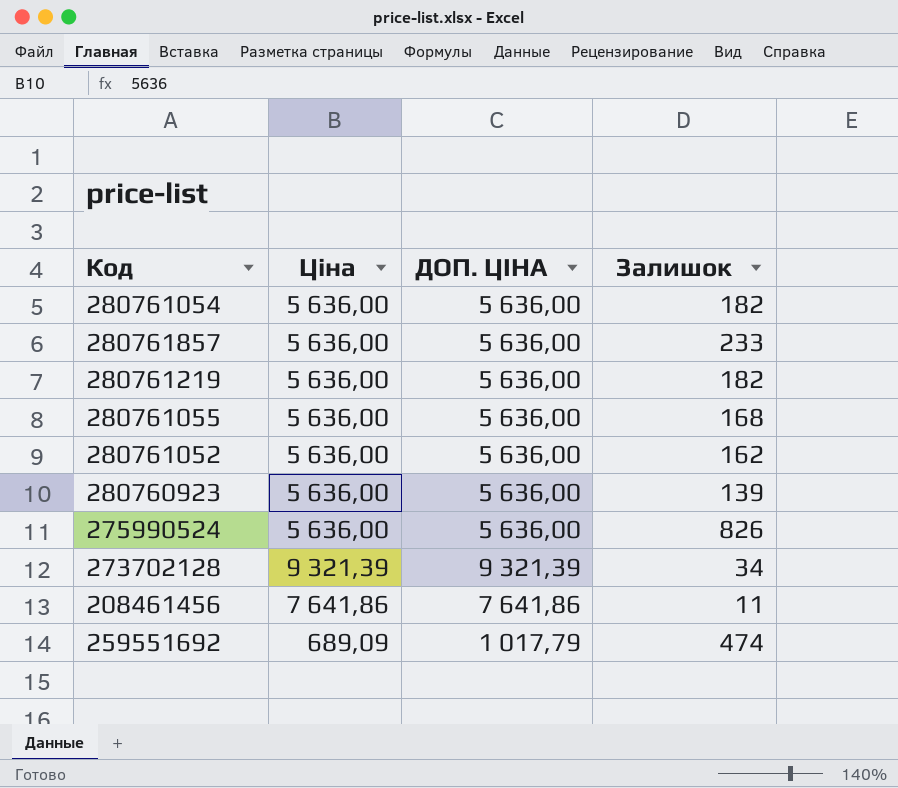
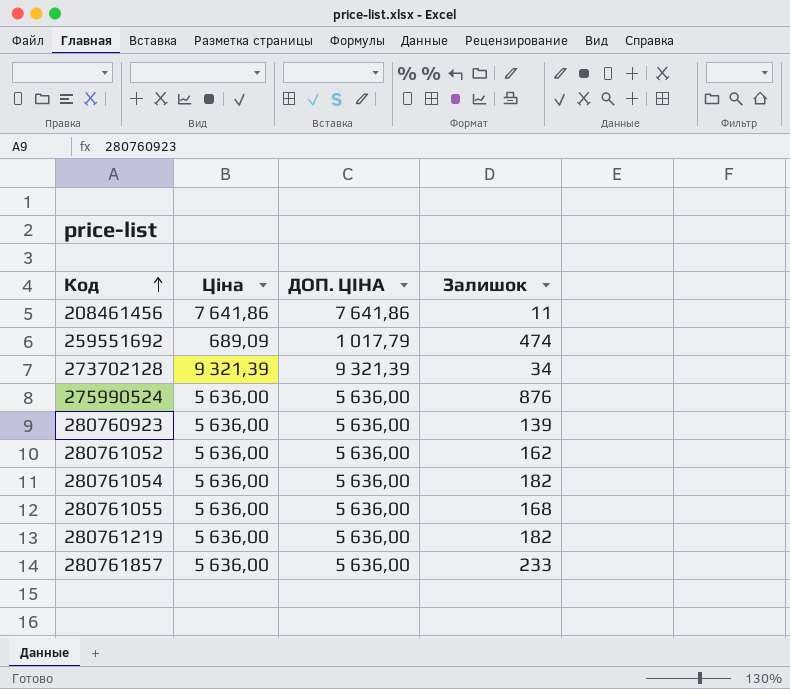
row order: none -> Код ascending
275990524 | Залишок: 826 -> 876

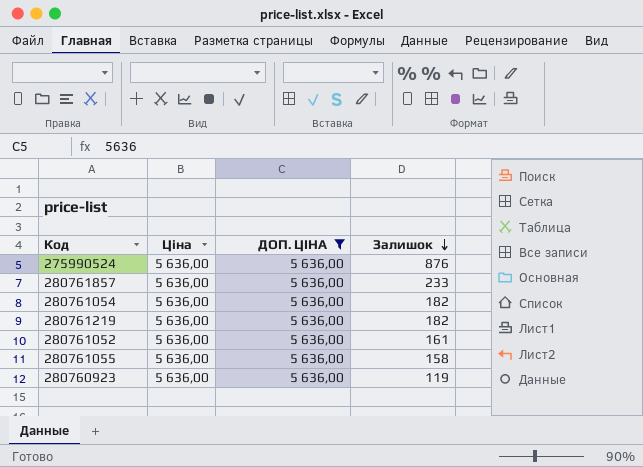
filter: none -> ДОП. ЦІНА = 5 636,00
row order: Код ascending -> Залишок descending
280761052 | Залишок: 162 -> 161
280761055 | Залишок: 168 -> 158
280760923 | Залишок: 139 -> 119

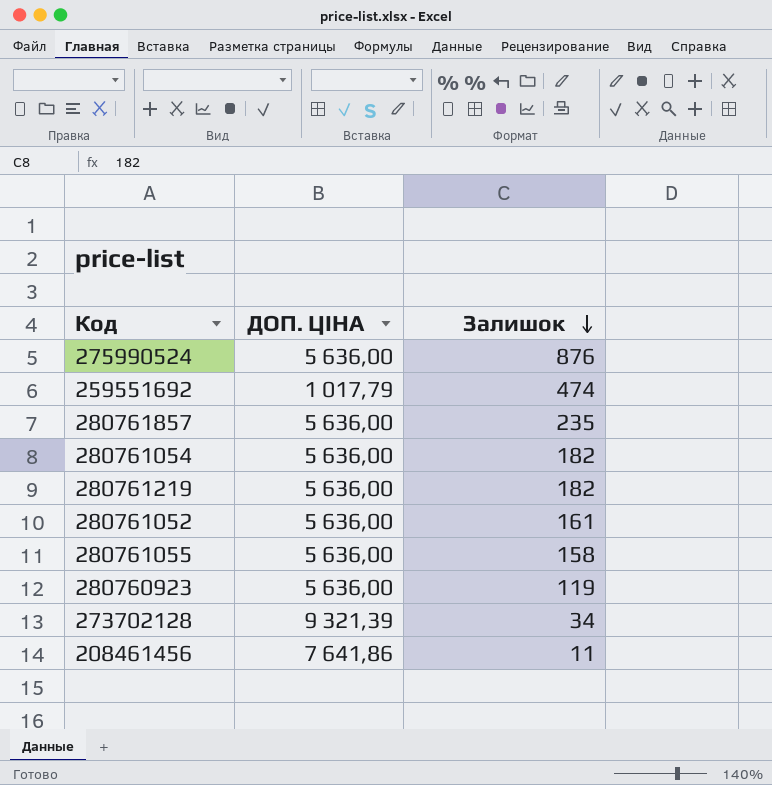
filter: ДОП. ЦІНА = 5 636,00 -> none
column Ціна | position: 2 -> none
280761857 | Залишок: 233 -> 235

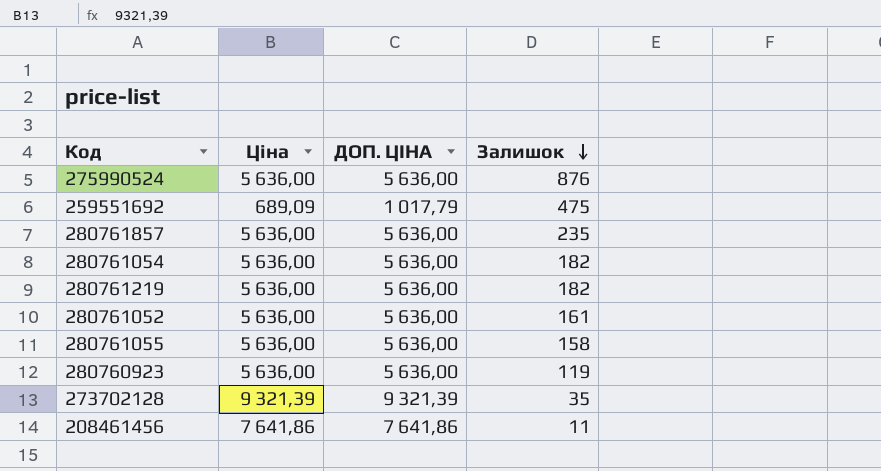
column Ціна | position: none -> 2
259551692 | Залишок: 474 -> 475
273702128 | Залишок: 34 -> 35

